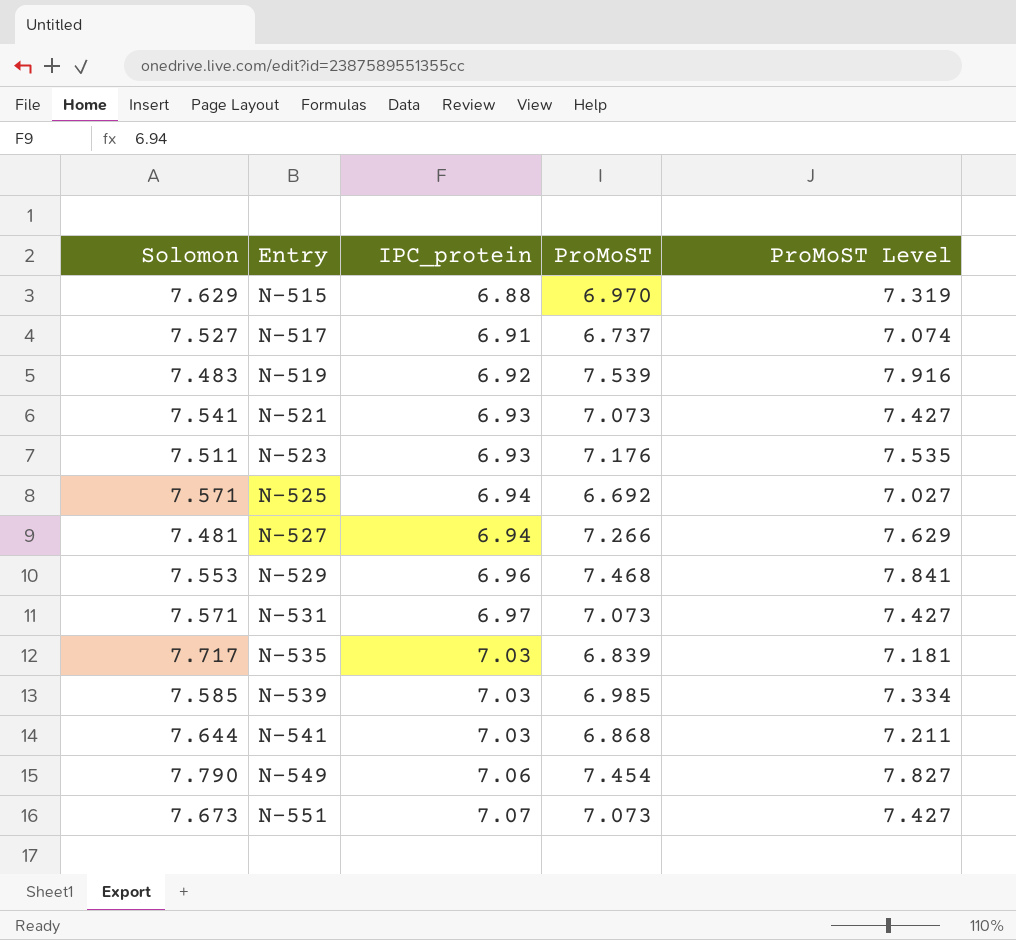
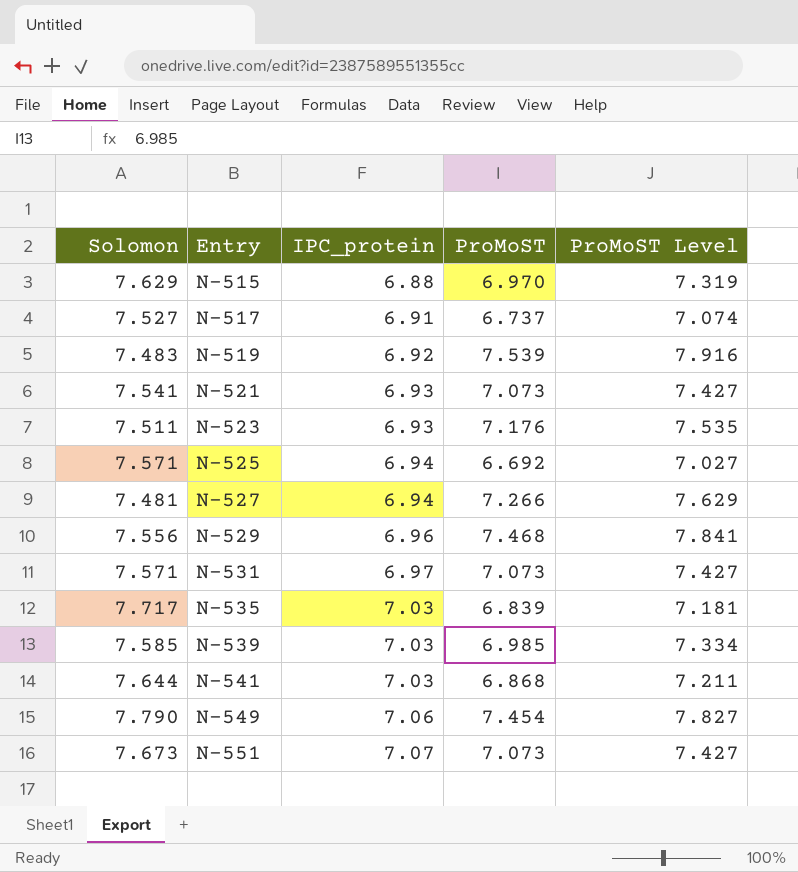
N-529 | Solomon: 7.553 -> 7.556

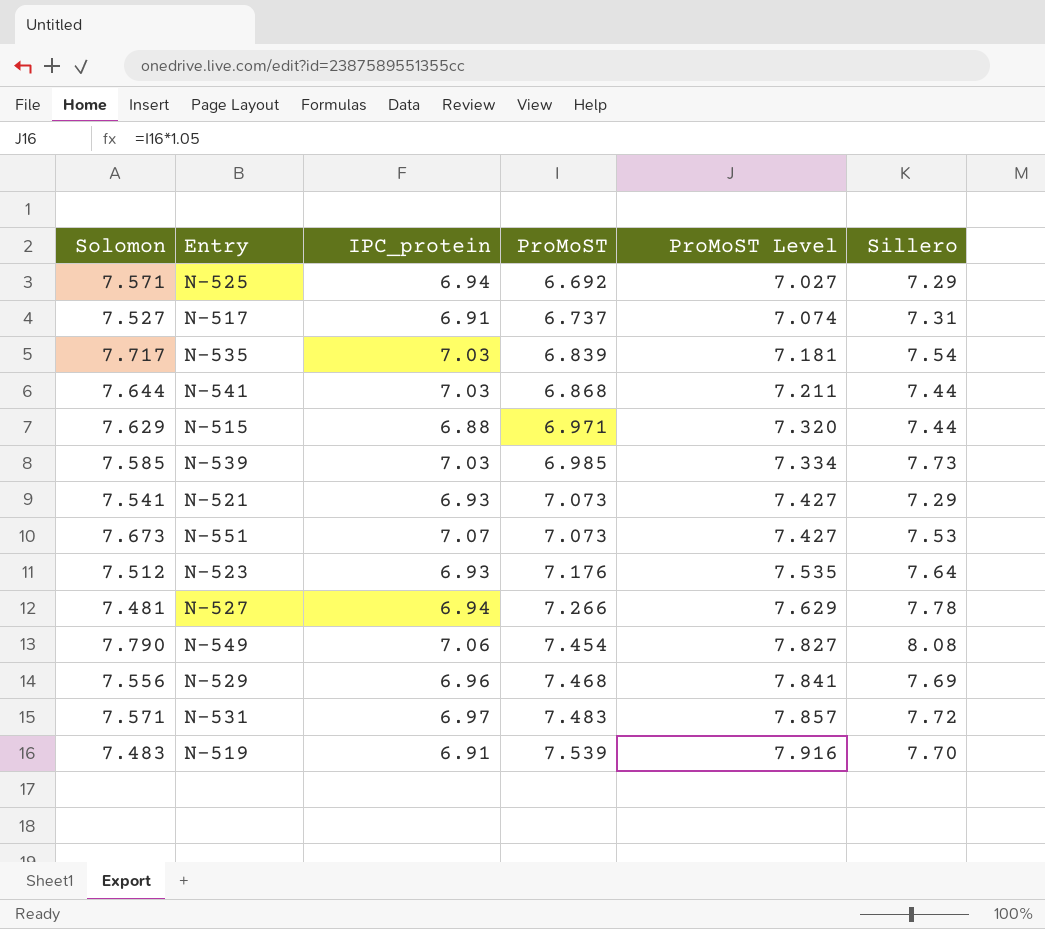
row order: Entry ascending -> ProMoST ascending
column Sillero | position: none -> 6
N-515 | ProMoST: 6.970 -> 6.971
N-515 | ProMoST Level: 7.319 -> 7.320
N-523 | Solomon: 7.511 -> 7.512
N-531 | ProMoST: 7.073 -> 7.483
N-531 | ProMoST Level: 7.427 -> 7.857
N-519 | IPC_protein: 6.92 -> 6.91

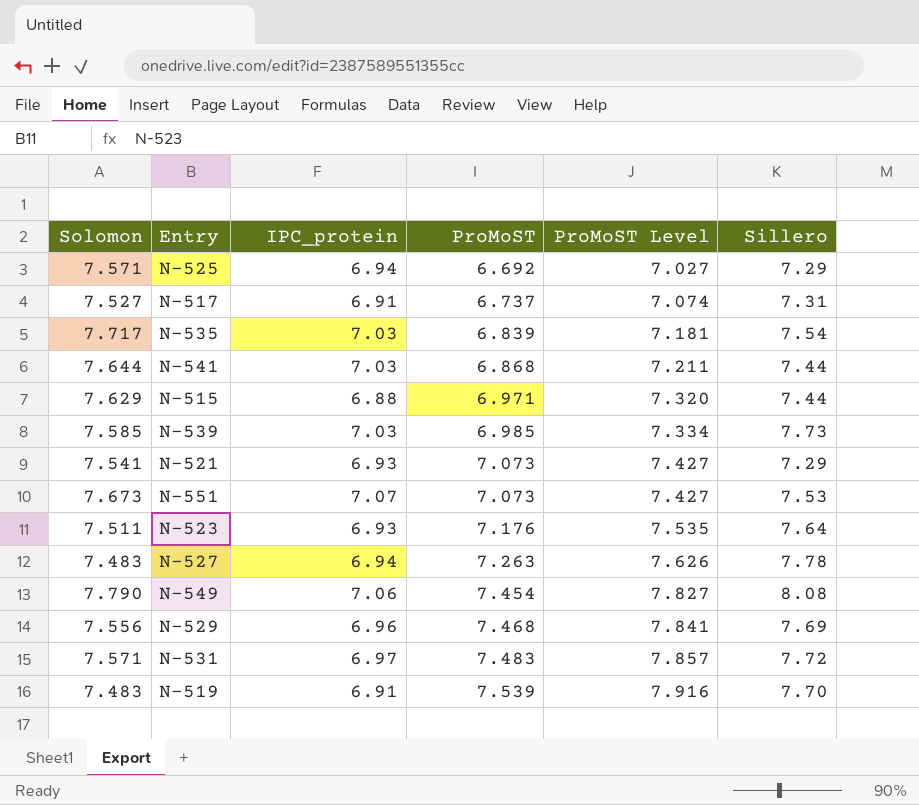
N-523 | Solomon: 7.512 -> 7.511
N-527 | Solomon: 7.481 -> 7.483
N-527 | ProMoST: 7.266 -> 7.263
N-527 | ProMoST Level: 7.629 -> 7.626

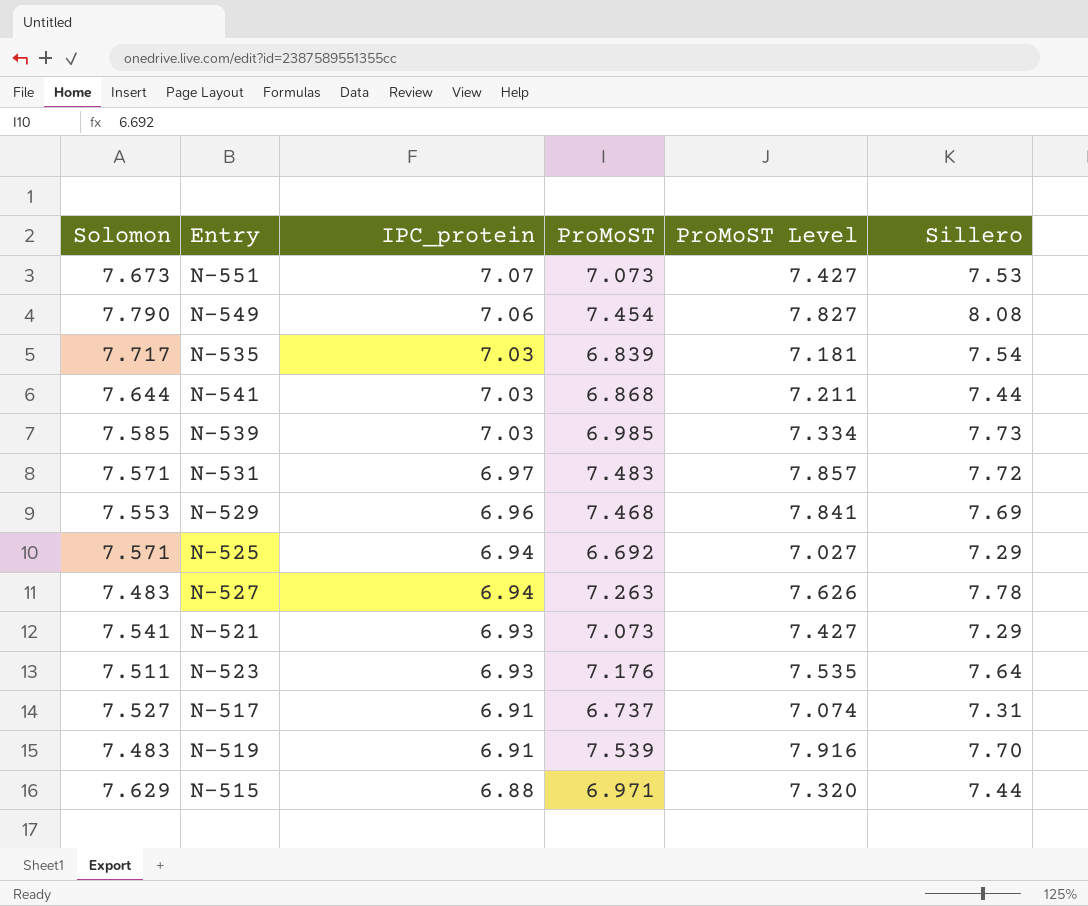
row order: ProMoST ascending -> IPC_protein descending
N-529 | Solomon: 7.556 -> 7.553

